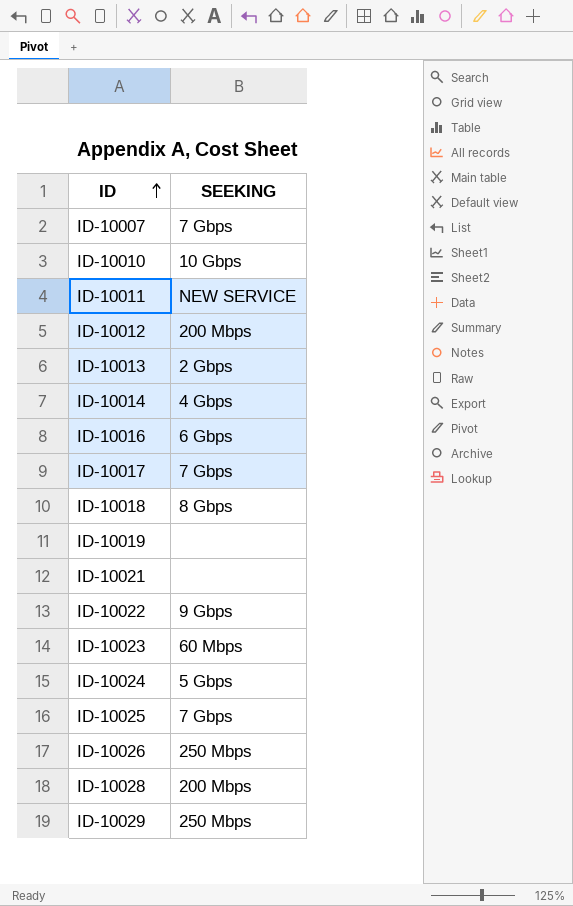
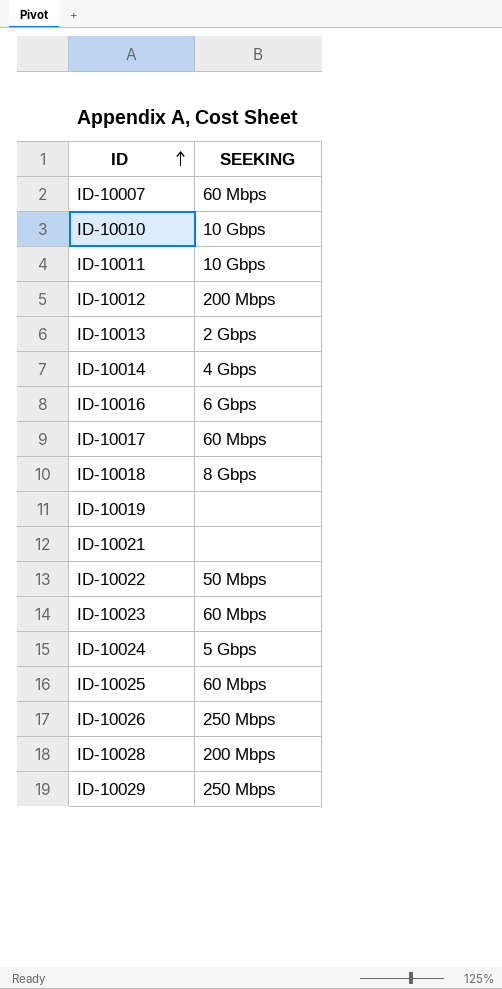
ID-10007 | SEEKING: 7 Gbps -> 60 Mbps
ID-10011 | SEEKING: NEW SERVICE -> 10 Gbps
ID-10017 | SEEKING: 7 Gbps -> 60 Mbps
ID-10022 | SEEKING: 9 Gbps -> 50 Mbps
ID-10025 | SEEKING: 7 Gbps -> 60 Mbps

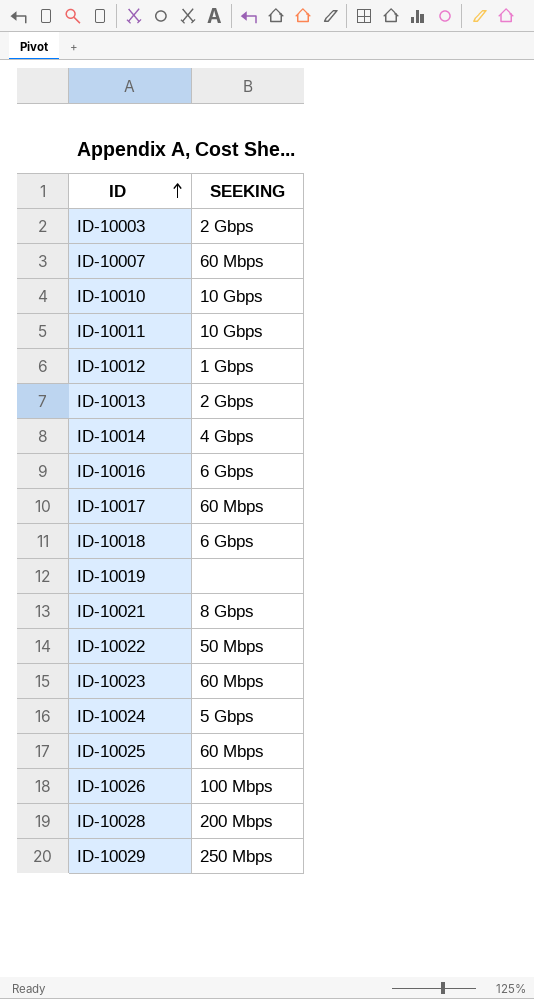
row ID-10003: none -> 2 Gbps
ID-10012 | SEEKING: 200 Mbps -> 1 Gbps
ID-10018 | SEEKING: 8 Gbps -> 6 Gbps
ID-10021 | SEEKING: none -> 8 Gbps
ID-10026 | SEEKING: 250 Mbps -> 100 Mbps

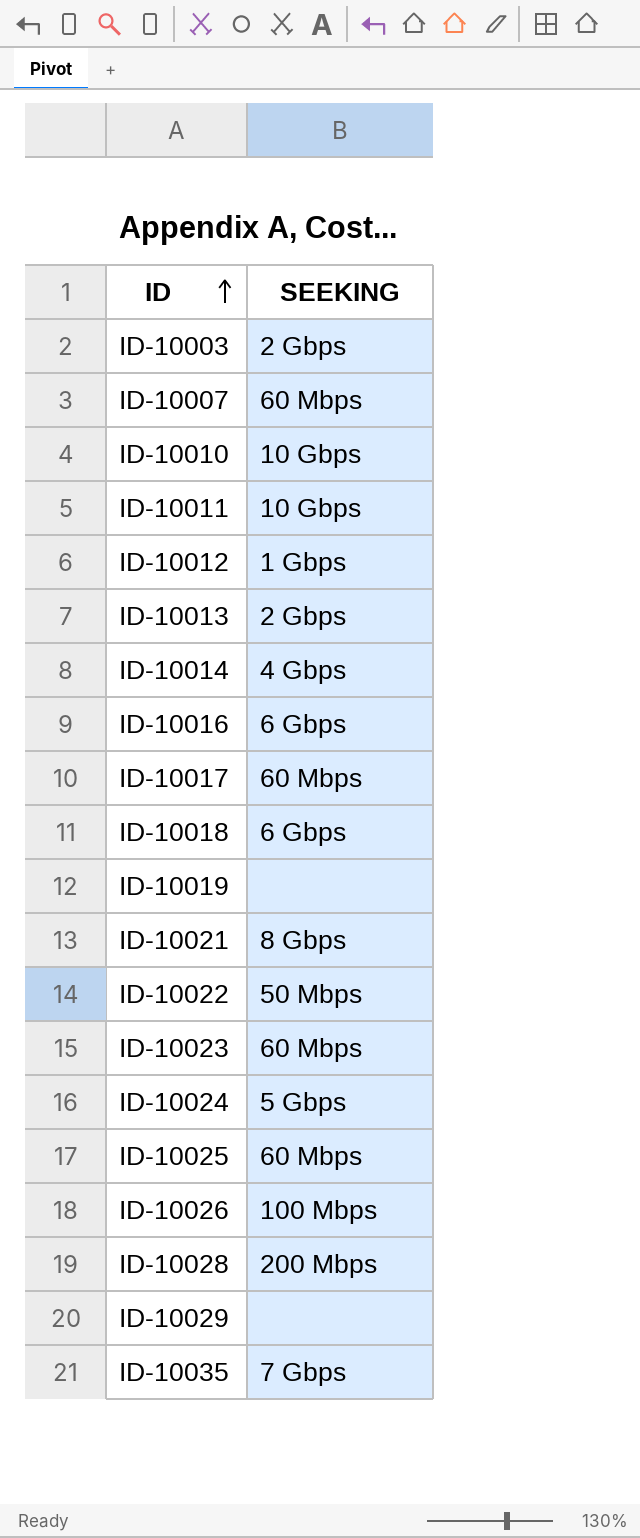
ID-10029 | SEEKING: 250 Mbps -> none
row ID-10035: none -> 7 Gbps

